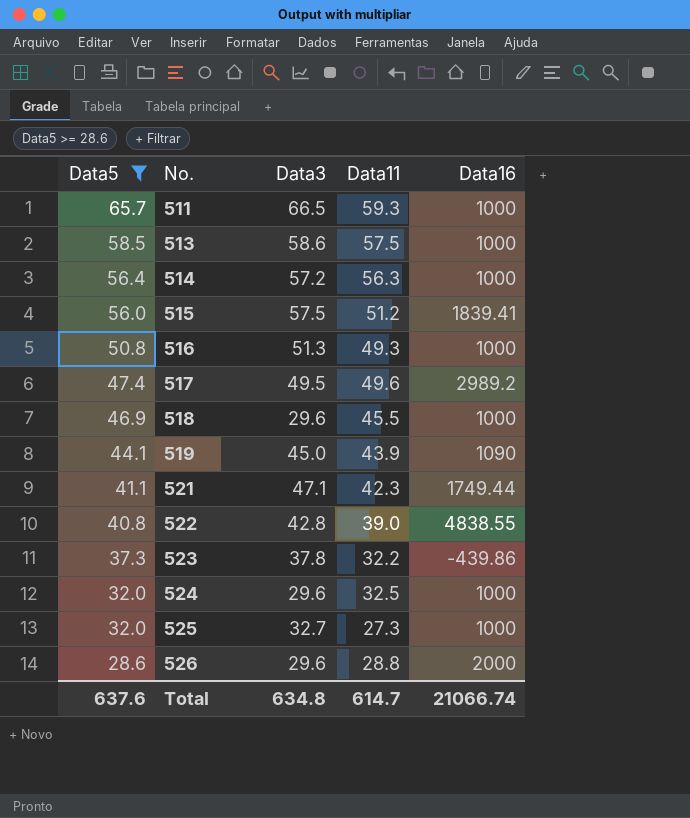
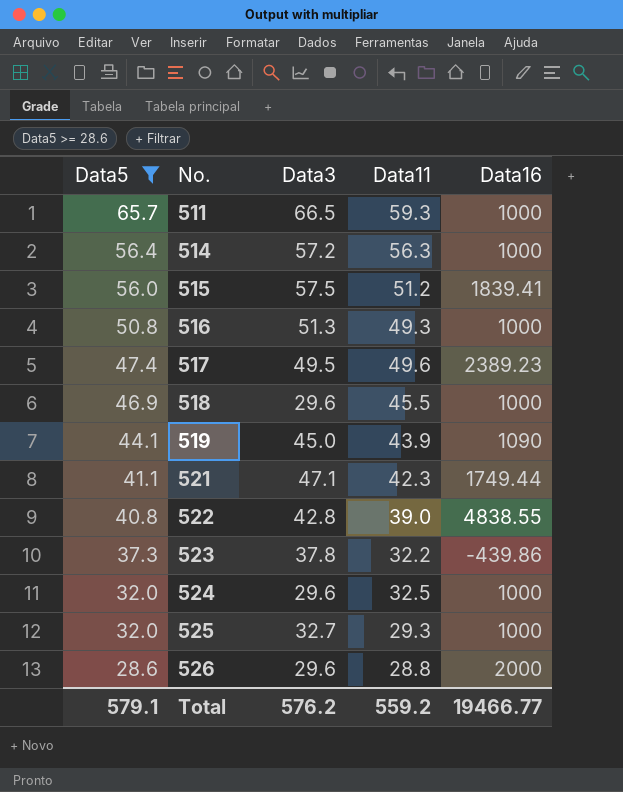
row 513: 58.5 | 58.6 | 57.5 | 1000 -> none
517 | Data16: 2989.2 -> 2389.23
525 | Data11: 27.3 -> 29.3
Total | Data5: 637.6 -> 579.1
Total | Data3: 634.8 -> 576.2
Total | Data11: 614.7 -> 559.2
Total | Data16: 21066.74 -> 19466.77

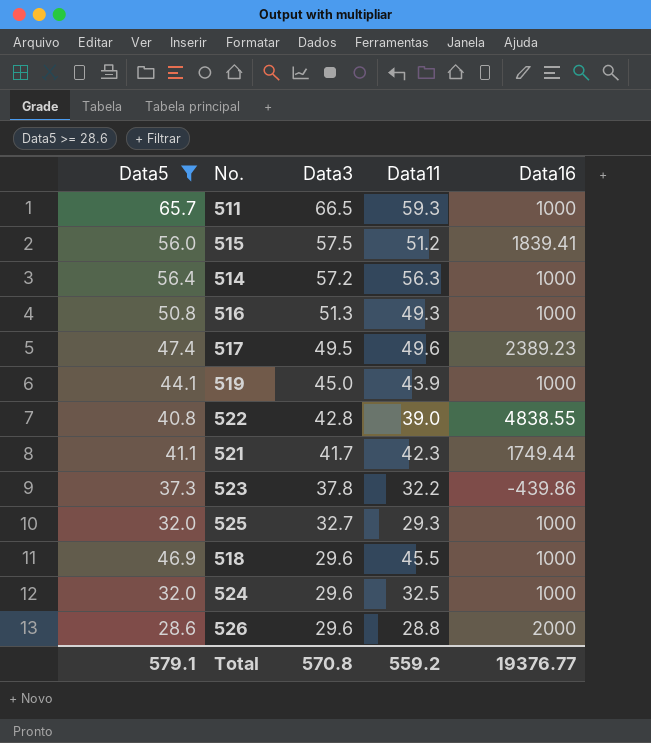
row order: Data5 descending -> Data3 descending
519 | Data16: 1090 -> 1000
521 | Data3: 47.1 -> 41.7
Total | Data3: 576.2 -> 570.8
Total | Data16: 19466.77 -> 19376.77

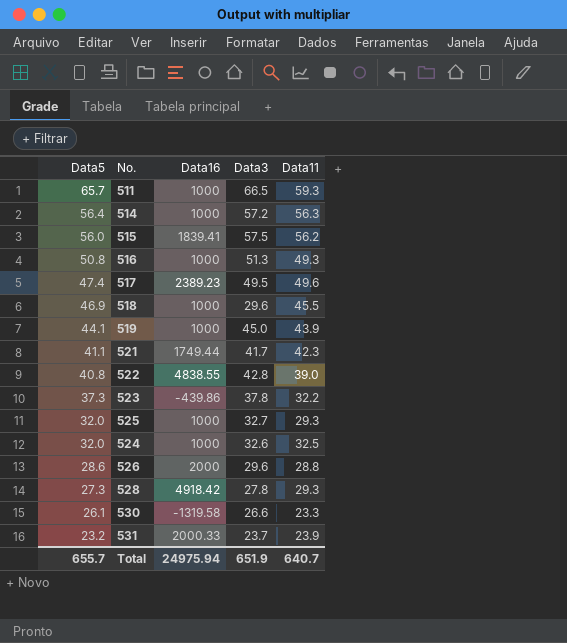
filter: Data5 >= 28.6 -> none
row order: Data3 descending -> Data5 descending
column Data16 | position: 5 -> 3
515 | Data11: 51.2 -> 56.2
524 | Data3: 29.6 -> 32.6
Total | Data5: 579.1 -> 655.7
Total | Data16: 19376.77 -> 24975.94
Total | Data3: 570.8 -> 651.9
Total | Data11: 559.2 -> 640.7

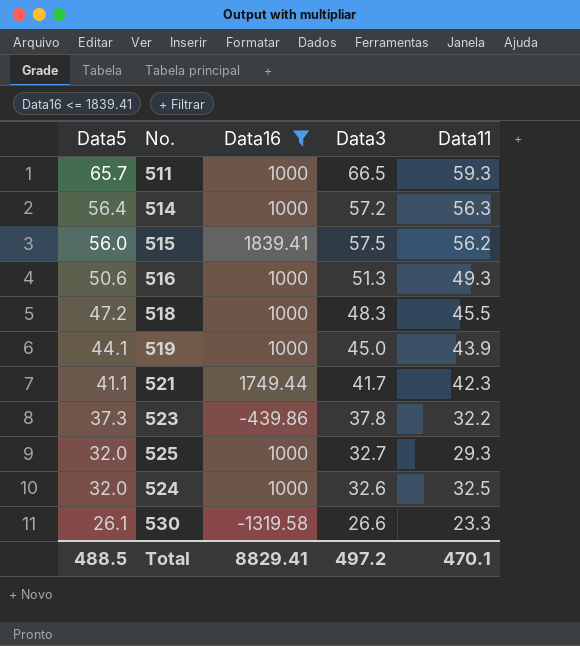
filter: none -> Data16 <= 1839.41
516 | Data5: 50.8 -> 50.6
518 | Data5: 46.9 -> 47.2
518 | Data3: 29.6 -> 48.3
Total | Data5: 655.7 -> 488.5
Total | Data16: 24975.94 -> 8829.41
Total | Data3: 651.9 -> 497.2
Total | Data11: 640.7 -> 470.1

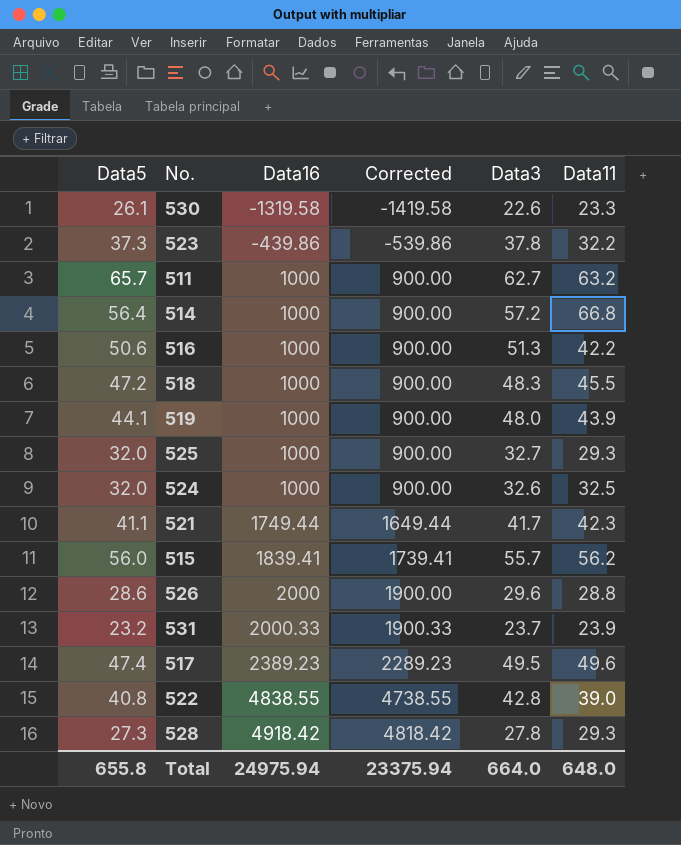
filter: Data16 <= 1839.41 -> none
row order: Data5 descending -> Data16 ascending
column Corrected | formula: none -> [Data16] - 100
530 | Data3: 26.6 -> 22.6
511 | Data3: 66.5 -> 62.7
511 | Data11: 59.3 -> 63.2
514 | Data11: 56.3 -> 66.8
516 | Data11: 49.3 -> 42.2
519 | Data3: 45.0 -> 48.0
515 | Data3: 57.5 -> 55.7
Total | Data5: 488.5 -> 655.8
Total | Data16: 8829.41 -> 24975.94
Total | Data3: 497.2 -> 664.0
Total | Data11: 470.1 -> 648.0

